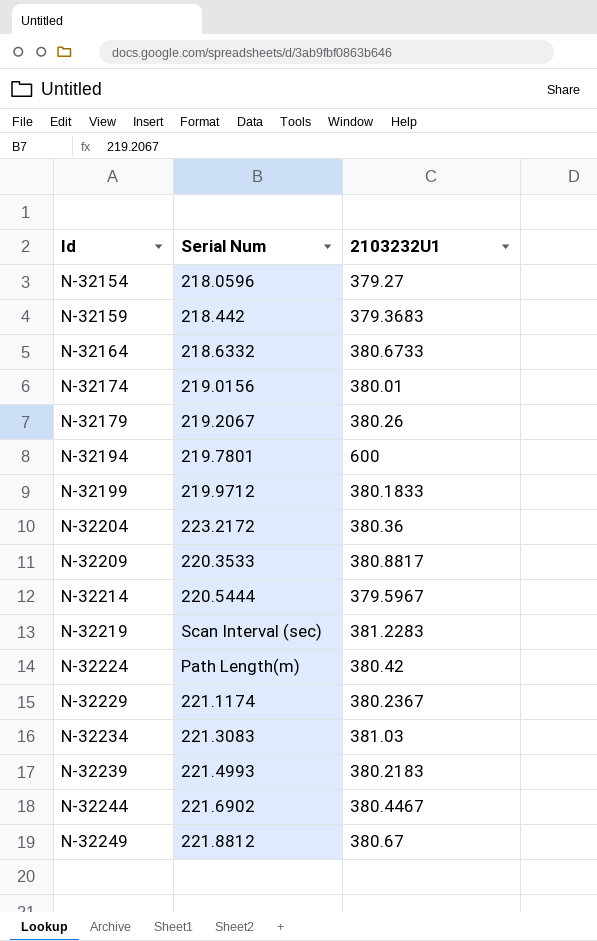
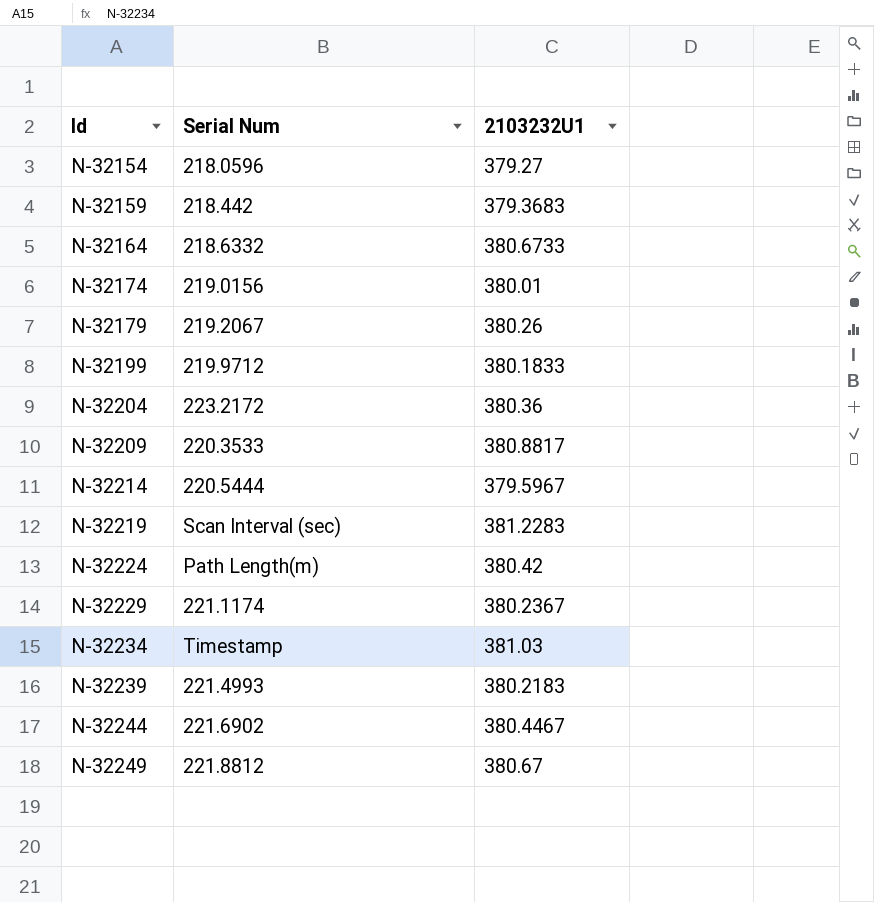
row N-32194: 219.7801 | 600 -> none
N-32234 | Serial Num: 221.3083 -> Timestamp

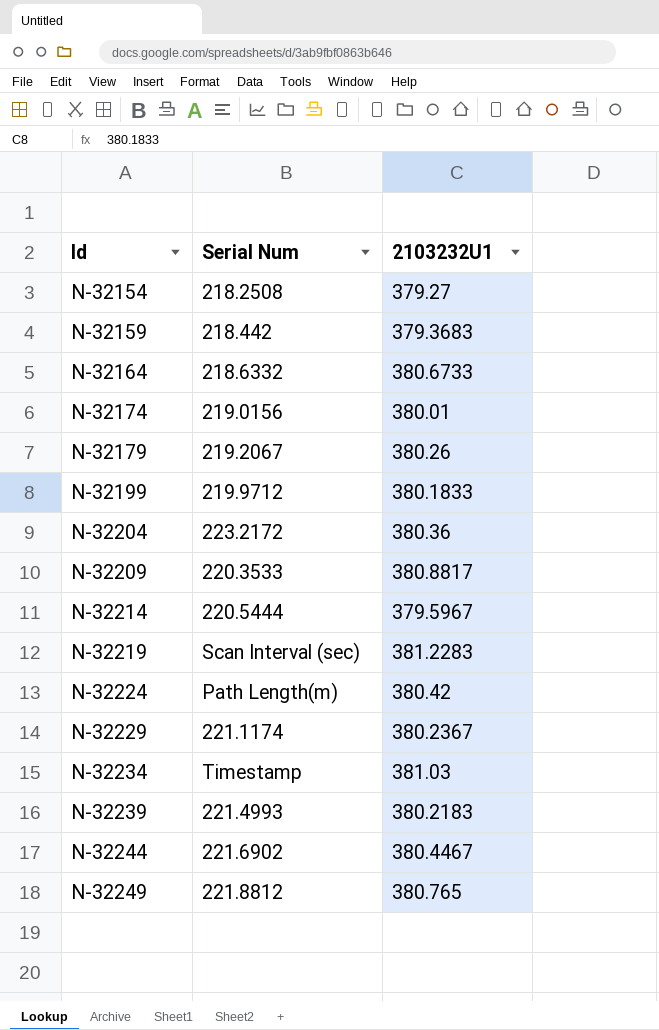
N-32154 | Serial Num: 218.0596 -> 218.2508
N-32249 | 2103232U1: 380.67 -> 380.765

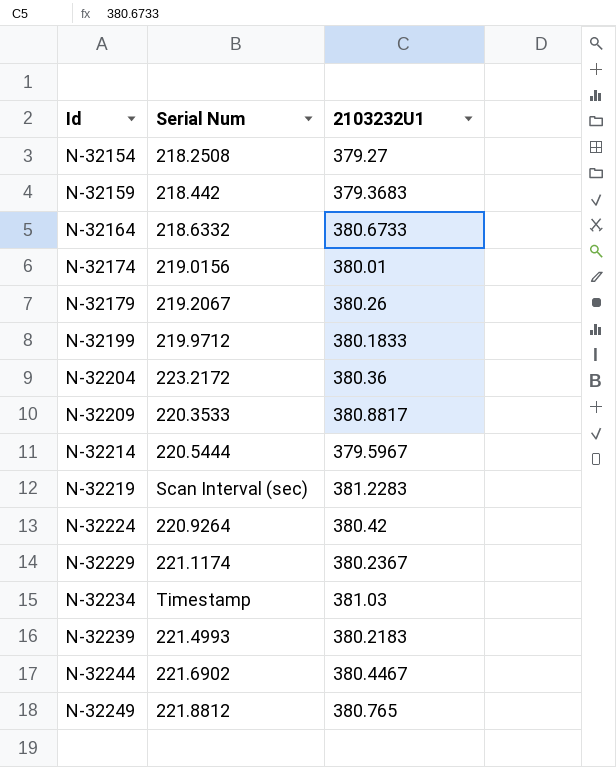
N-32224 | Serial Num: Path Length(m) -> 220.9264

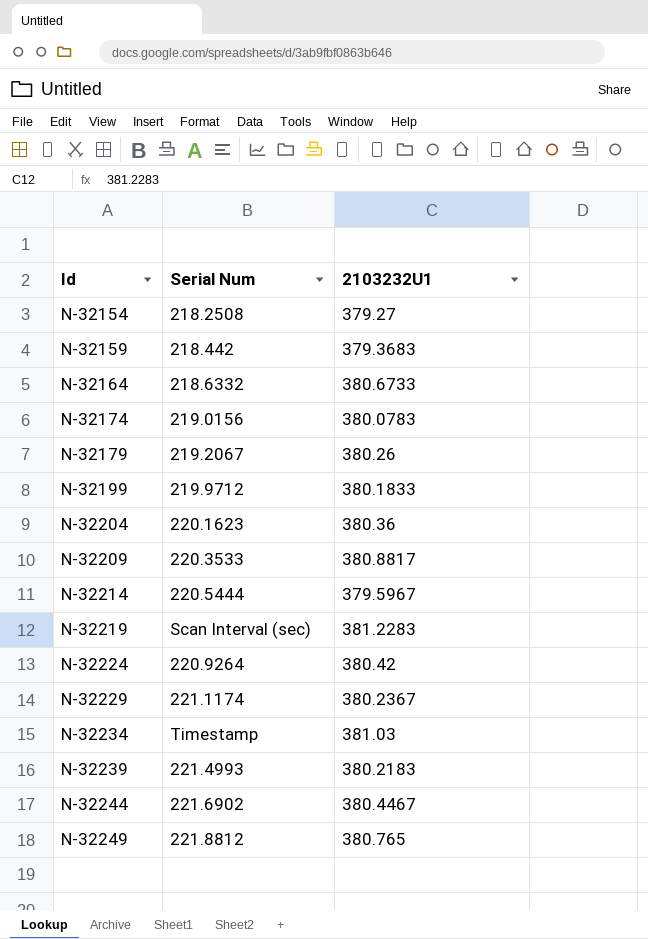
N-32174 | 2103232U1: 380.01 -> 380.0783
N-32204 | Serial Num: 223.2172 -> 220.1623

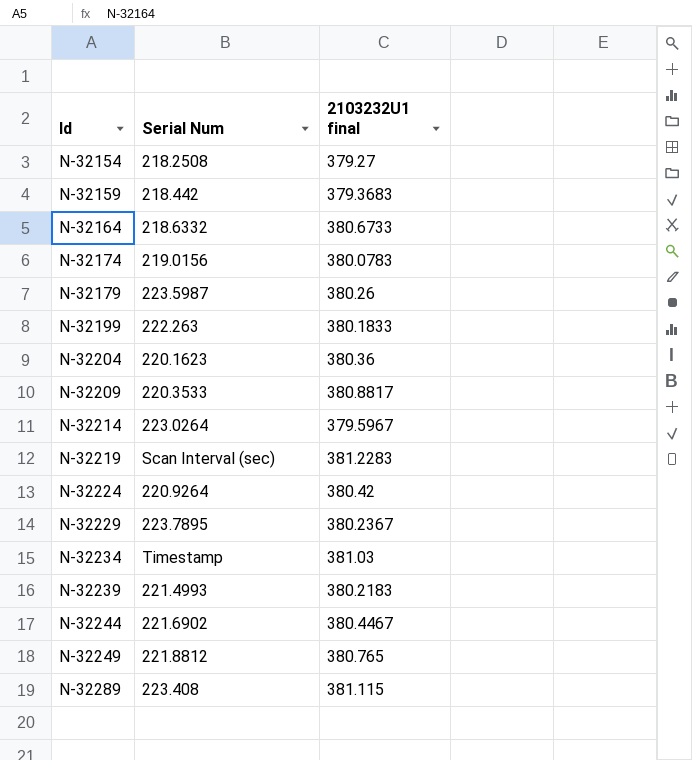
column name: 2103232U1 -> 2103232U1 final
N-32179 | Serial Num: 219.2067 -> 223.5987
N-32199 | Serial Num: 219.9712 -> 222.263
N-32214 | Serial Num: 220.5444 -> 223.0264
N-32229 | Serial Num: 221.1174 -> 223.7895
row N-32289: none -> 223.408 | 381.115

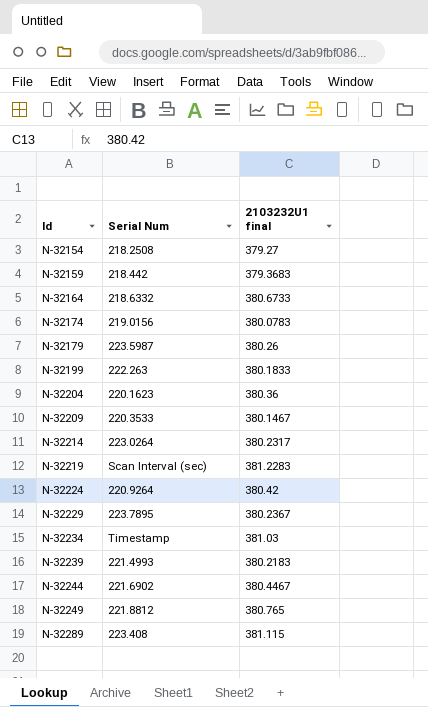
N-32209 | 2103232U1 final: 380.8817 -> 380.1467
N-32214 | 2103232U1 final: 379.5967 -> 380.2317

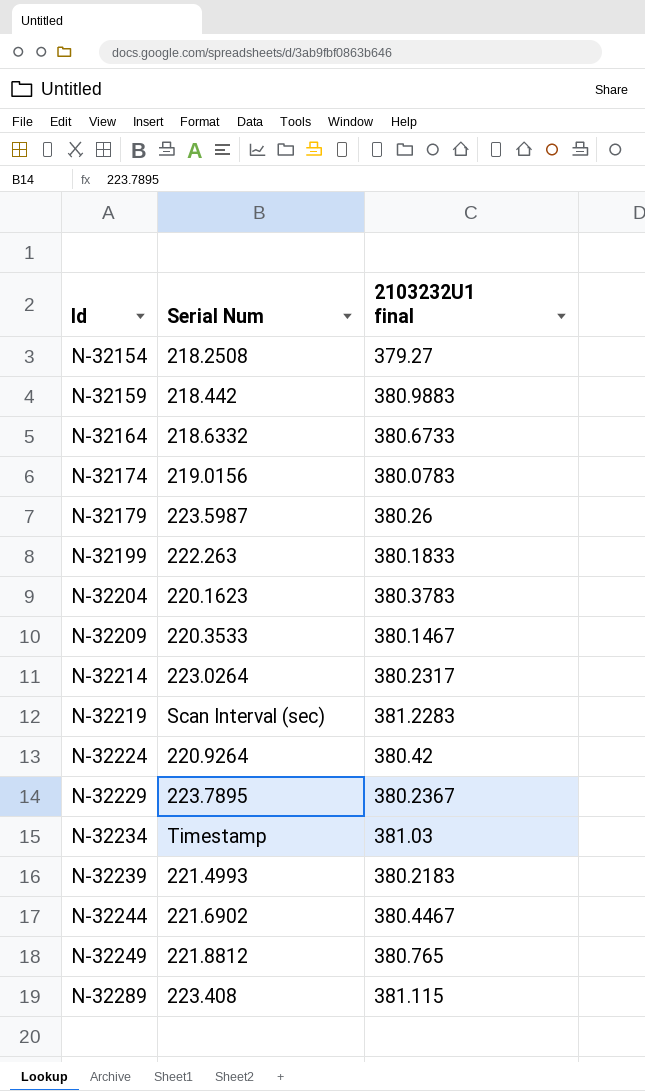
N-32159 | 2103232U1 final: 379.3683 -> 380.9883
N-32204 | 2103232U1 final: 380.36 -> 380.3783

